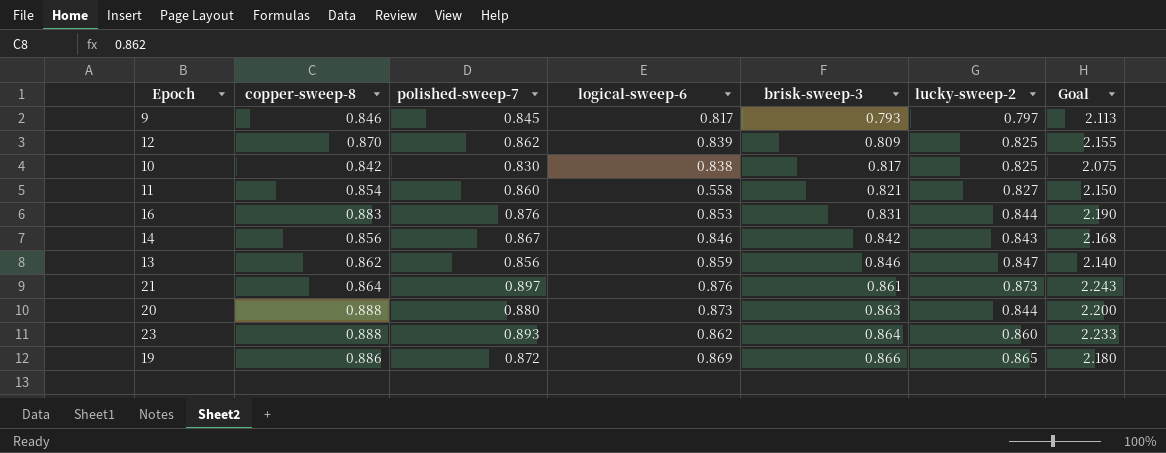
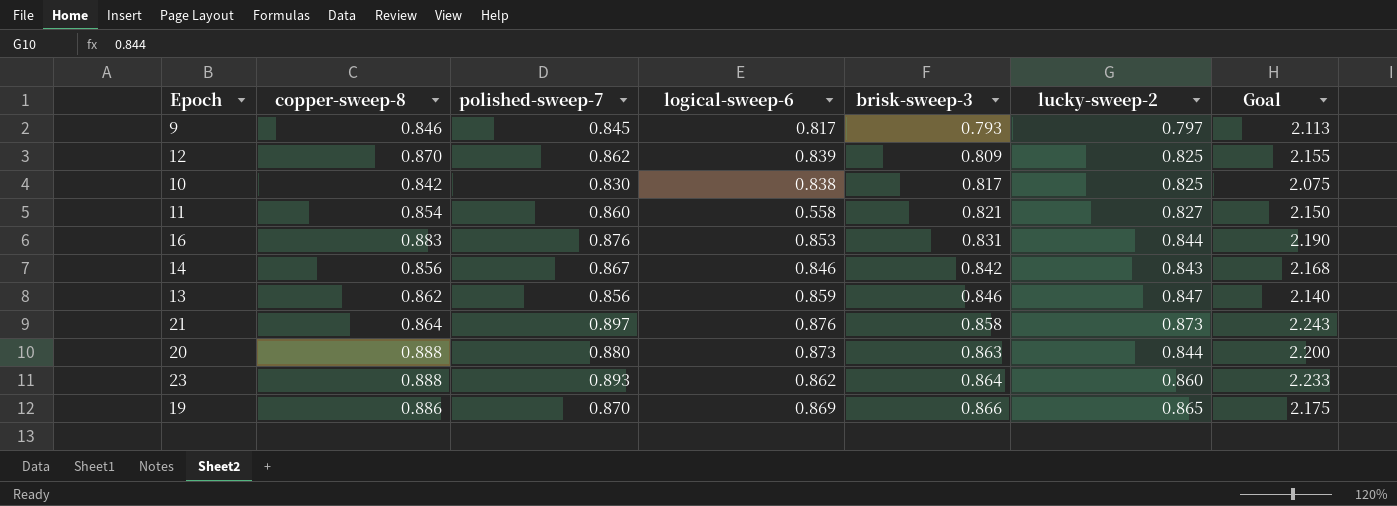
21 | brisk-sweep-3: 0.861 -> 0.858
19 | polished-sweep-7: 0.872 -> 0.870
19 | Goal: 2.180 -> 2.175

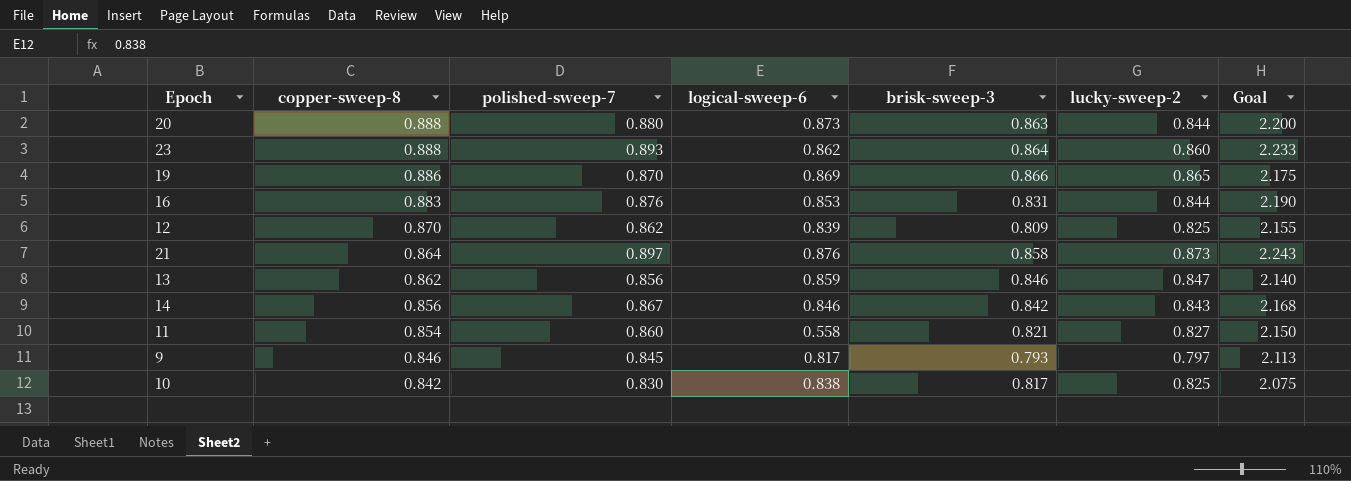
row order: brisk-sweep-3 ascending -> copper-sweep-8 descending

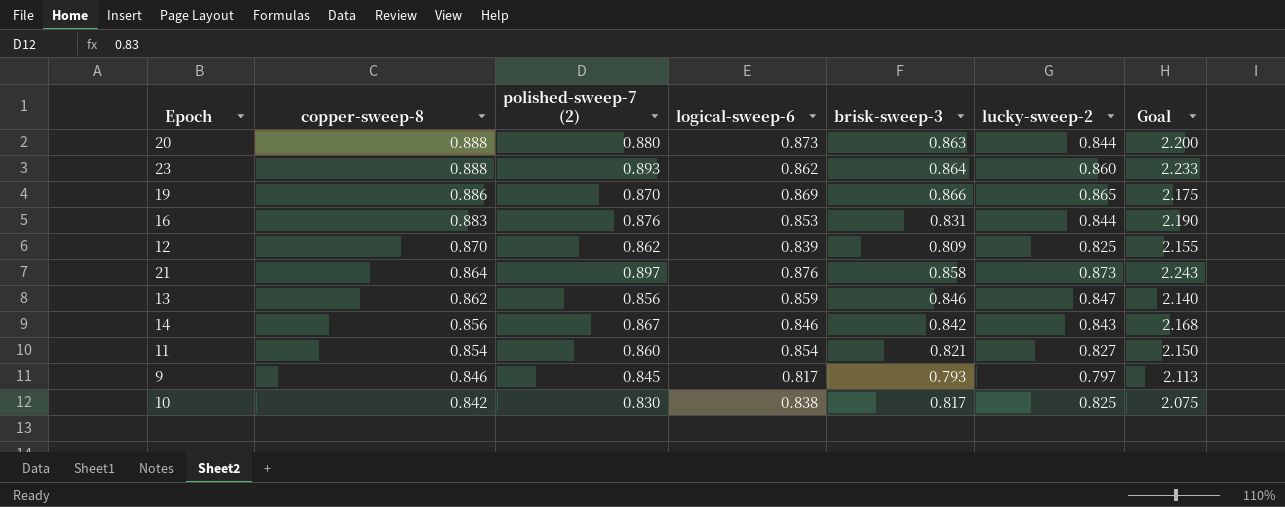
column name: polished-sweep-7 -> polished-sweep-7 (2)
11 | logical-sweep-6: 0.558 -> 0.854

